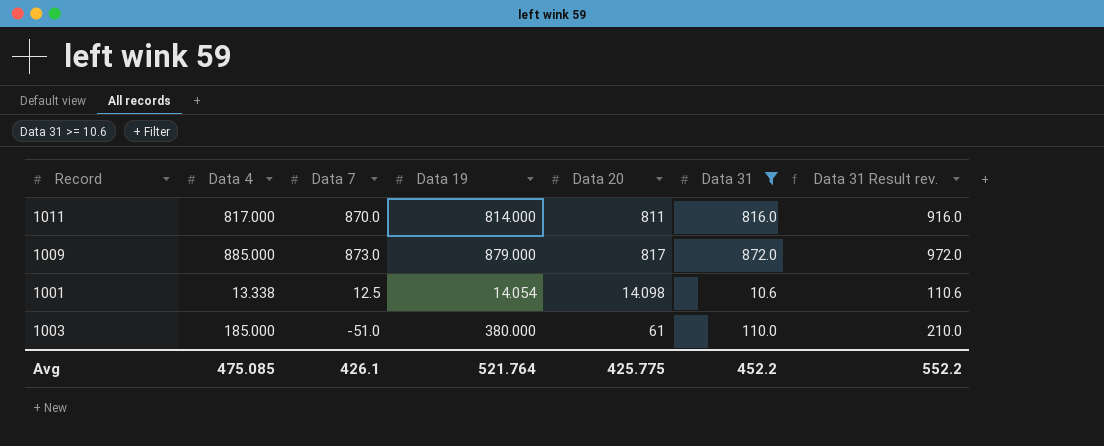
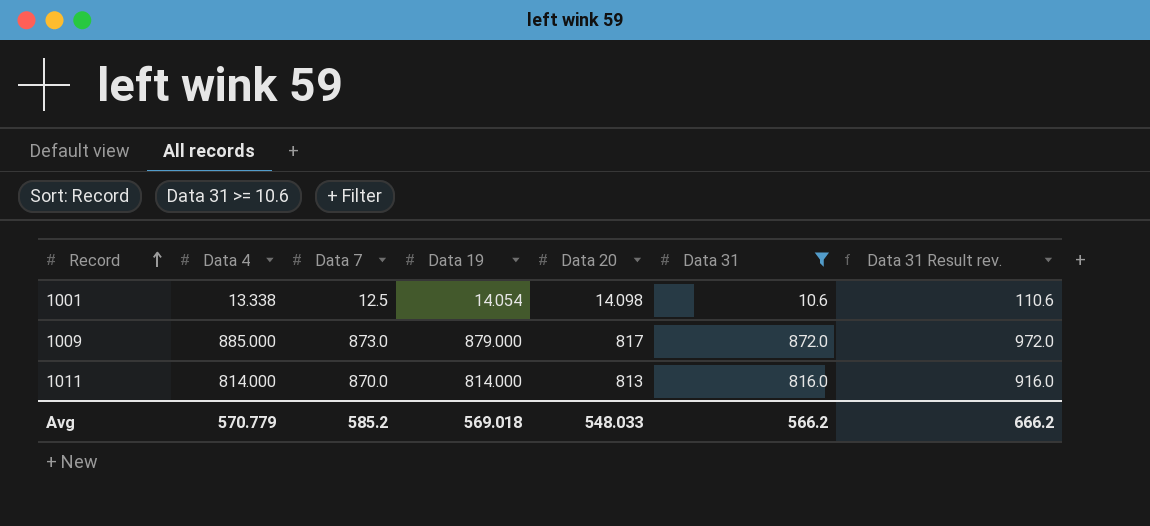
row order: none -> Record ascending
row 1003: 185.000 | -51.0 | 380.000 | 61 | 110.0 | 210.0 -> none
1011 | Data 4: 817.000 -> 814.000
1011 | Data 20: 811 -> 813
Avg | Data 4: 475.085 -> 570.779
Avg | Data 7: 426.1 -> 585.2
Avg | Data 19: 521.764 -> 569.018
Avg | Data 20: 425.775 -> 548.033
Avg | Data 31: 452.2 -> 566.2
Avg | Data 31 Result rev.: 552.2 -> 666.2

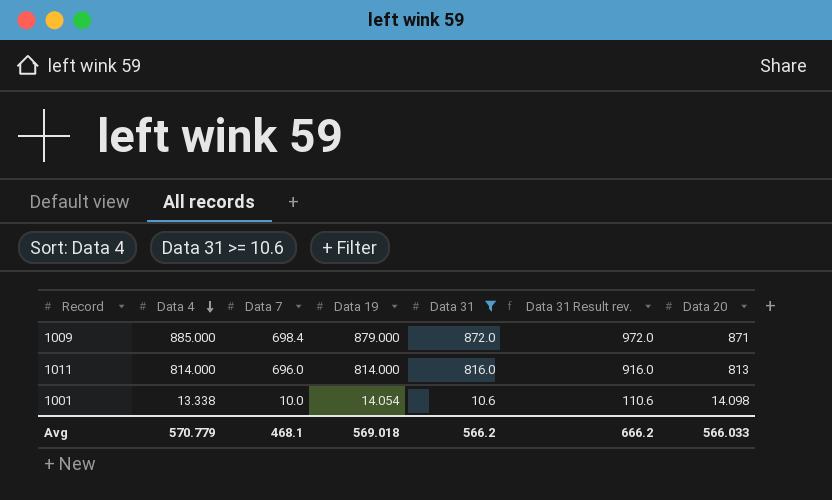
row order: Record ascending -> Data 4 descending
column Data 20 | position: 5 -> 7
1009 | Data 7: 873.0 -> 698.4
1009 | Data 20: 817 -> 871
1011 | Data 7: 870.0 -> 696.0
1001 | Data 7: 12.5 -> 10.0
Avg | Data 7: 585.2 -> 468.1
Avg | Data 20: 548.033 -> 566.033

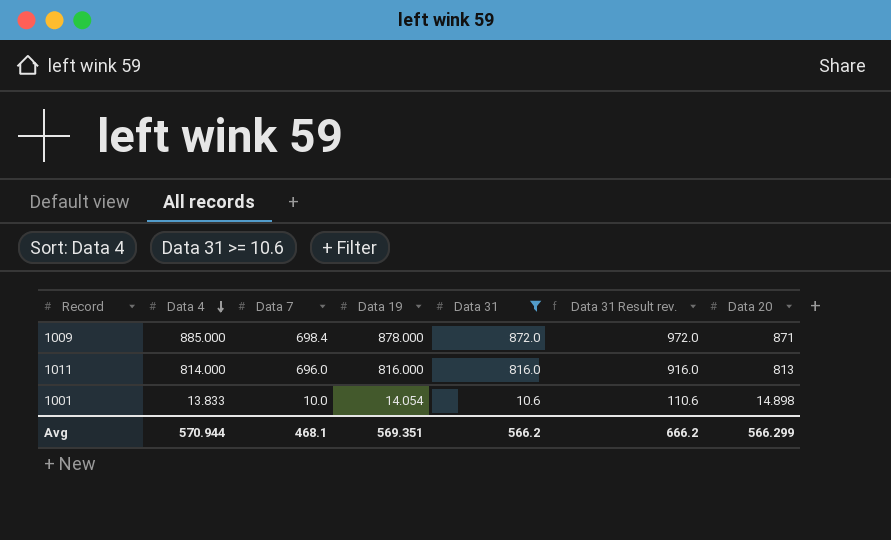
1009 | Data 19: 879.000 -> 878.000
1011 | Data 19: 814.000 -> 816.000
1001 | Data 4: 13.338 -> 13.833
1001 | Data 20: 14.098 -> 14.898
Avg | Data 4: 570.779 -> 570.944
Avg | Data 19: 569.018 -> 569.351
Avg | Data 20: 566.033 -> 566.299

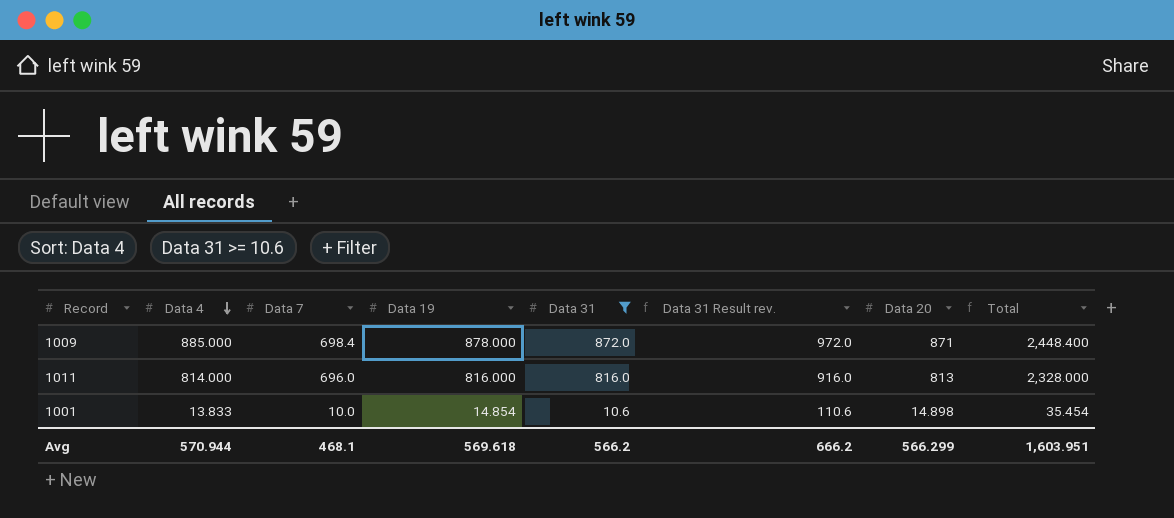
column Total | formula: none -> [Data 7] + [Data 19] + [Data 31]
1001 | Data 19: 14.054 -> 14.854
Avg | Data 19: 569.351 -> 569.618

